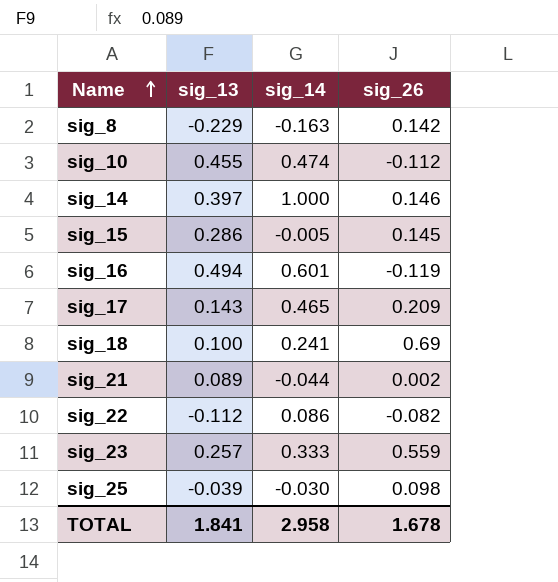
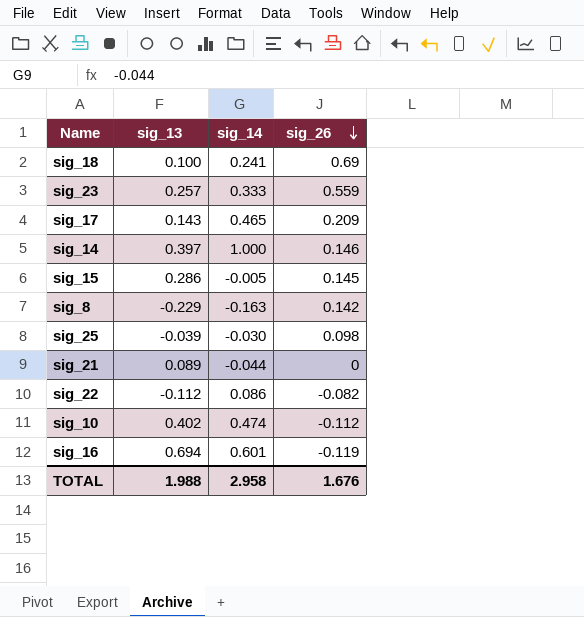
row order: Name ascending -> sig_26 descending
sig_21 | sig_26: 0.002 -> 0
sig_10 | sig_13: 0.455 -> 0.402
sig_16 | sig_13: 0.494 -> 0.694
TOTAL | sig_13: 1.841 -> 1.988
TOTAL | sig_26: 1.678 -> 1.676

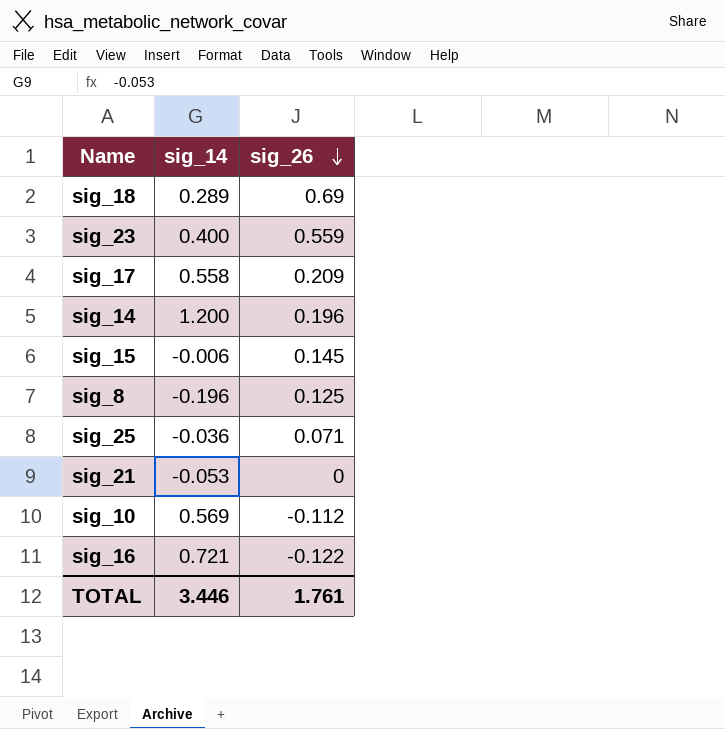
column sig_13 | position: 2 -> none
row sig_22: -0.112 | 0.086 | -0.082 -> none
sig_18 | sig_14: 0.241 -> 0.289
sig_23 | sig_14: 0.333 -> 0.400
sig_17 | sig_14: 0.465 -> 0.558
sig_14 | sig_14: 1.000 -> 1.200
sig_14 | sig_26: 0.146 -> 0.196
sig_15 | sig_14: -0.005 -> -0.006
sig_8 | sig_14: -0.163 -> -0.196
sig_8 | sig_26: 0.142 -> 0.125
sig_25 | sig_14: -0.030 -> -0.036
sig_25 | sig_26: 0.098 -> 0.071
sig_21 | sig_14: -0.044 -> -0.053
sig_10 | sig_14: 0.474 -> 0.569
sig_16 | sig_14: 0.601 -> 0.721
sig_16 | sig_26: -0.119 -> -0.122
TOTAL | sig_14: 2.958 -> 3.446
TOTAL | sig_26: 1.676 -> 1.761

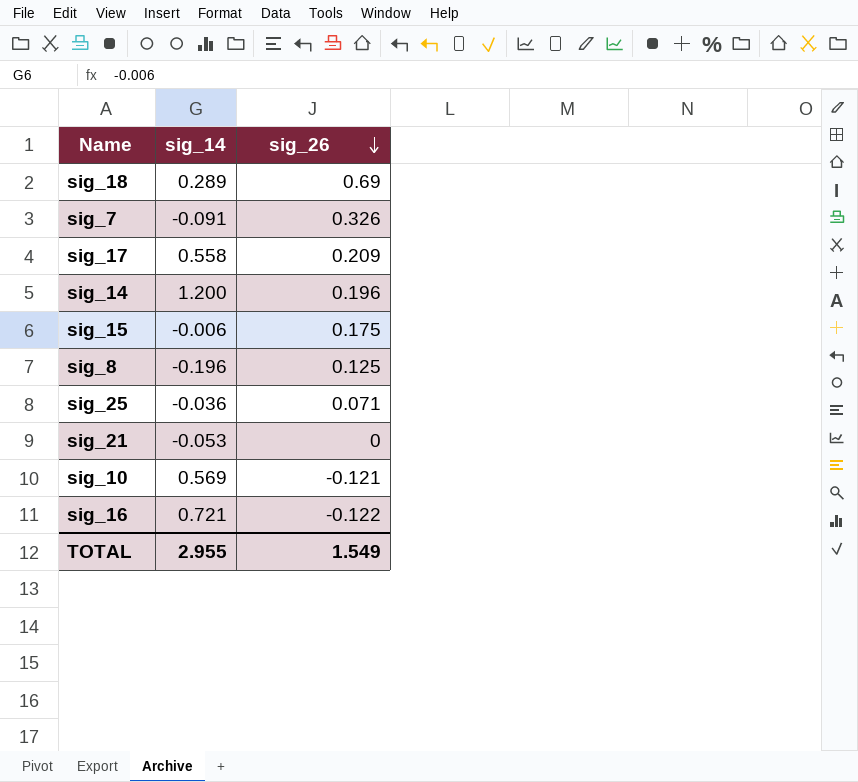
row sig_23: 0.400 | 0.559 -> none
row sig_7: none -> -0.091 | 0.326
sig_15 | sig_26: 0.145 -> 0.175
sig_10 | sig_26: -0.112 -> -0.121
TOTAL | sig_14: 3.446 -> 2.955
TOTAL | sig_26: 1.761 -> 1.549

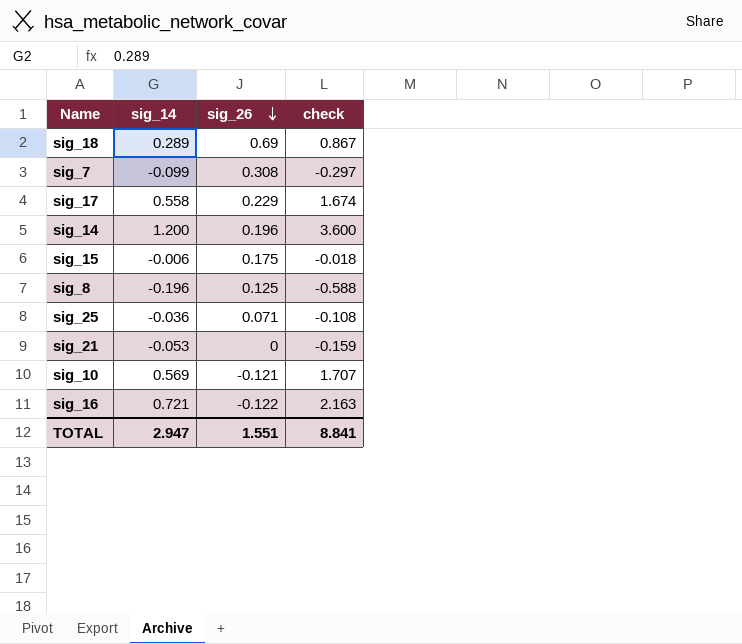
column check | formula: none -> [sig_14] * 3
sig_7 | sig_14: -0.091 -> -0.099
sig_7 | sig_26: 0.326 -> 0.308
sig_17 | sig_26: 0.209 -> 0.229
TOTAL | sig_14: 2.955 -> 2.947
TOTAL | sig_26: 1.549 -> 1.551

